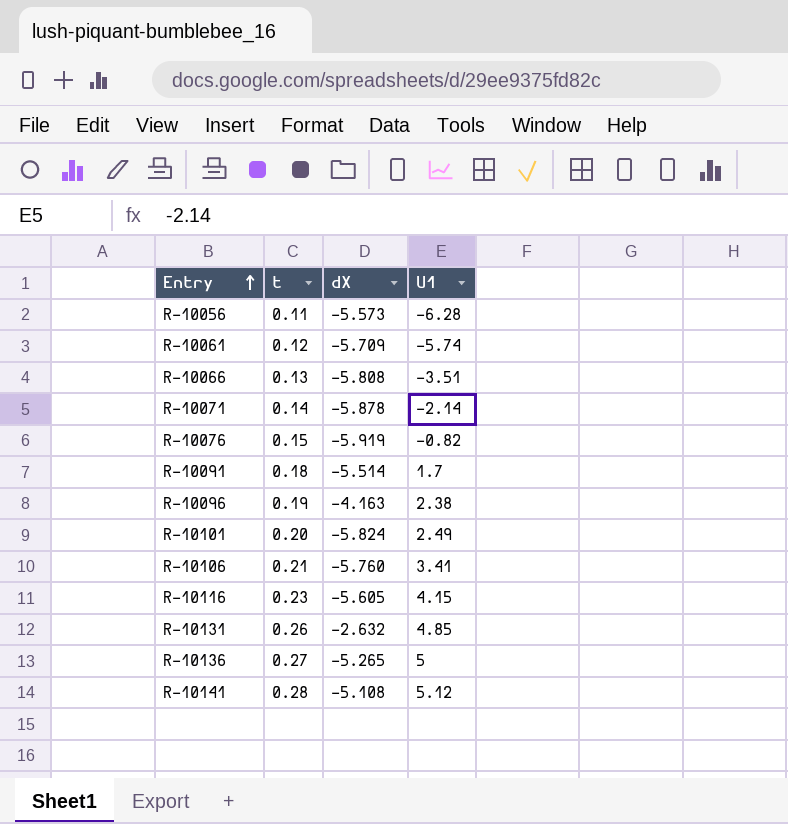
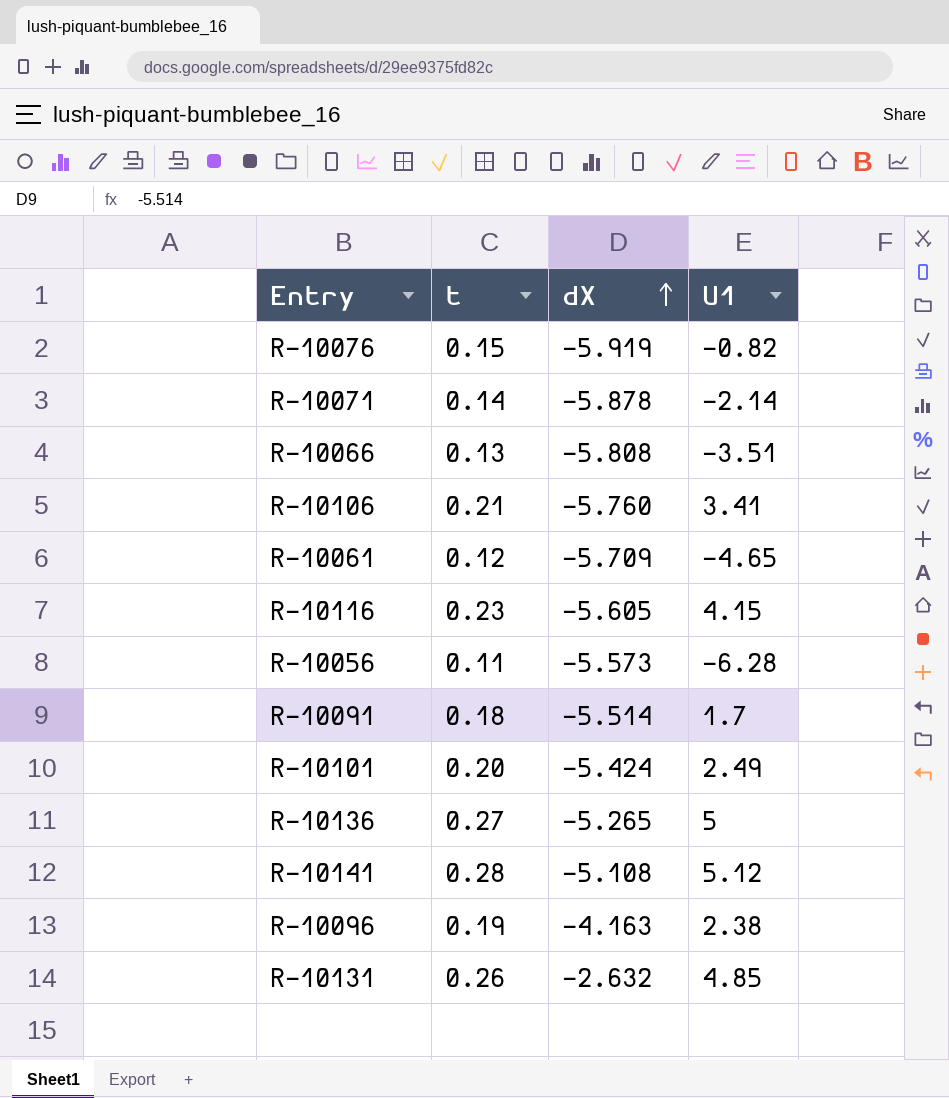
row order: Entry ascending -> dX ascending
R-10061 | U1: -5.74 -> -4.65
R-10101 | dX: -5.824 -> -5.424

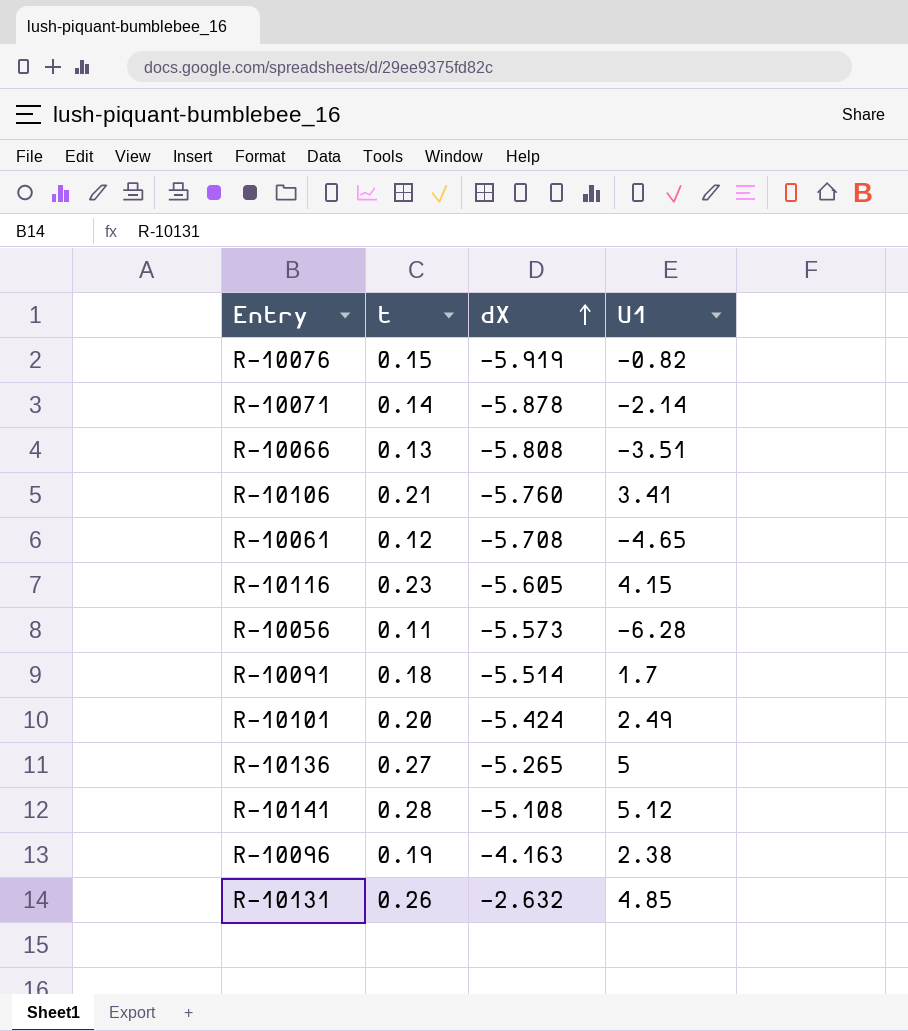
R-10061 | dX: -5.709 -> -5.708

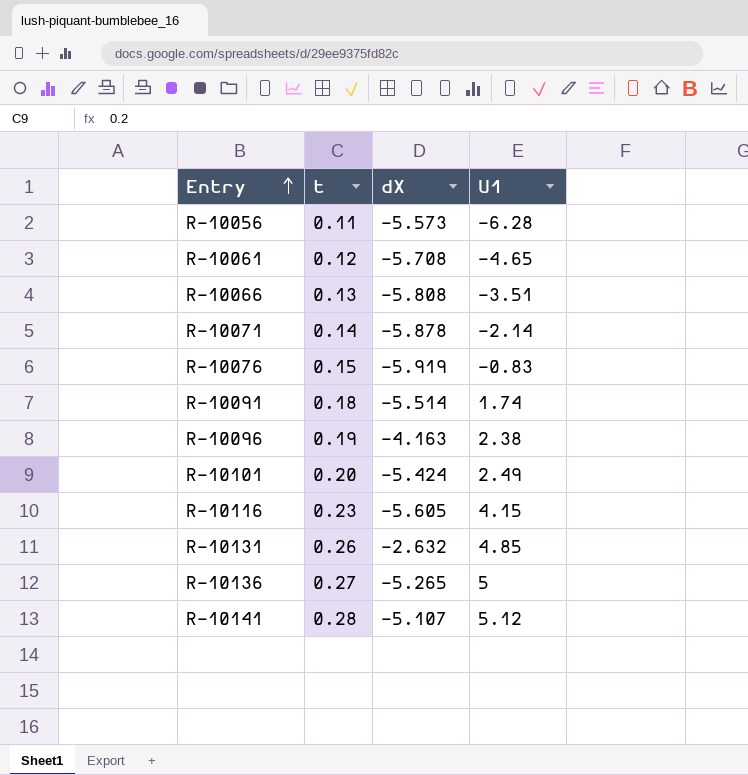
row order: dX ascending -> Entry ascending
row R-10106: 0.21 | -5.760 | 3.41 -> none
R-10076 | U1: -0.82 -> -0.83
R-10091 | U1: 1.7 -> 1.74
R-10141 | dX: -5.108 -> -5.107

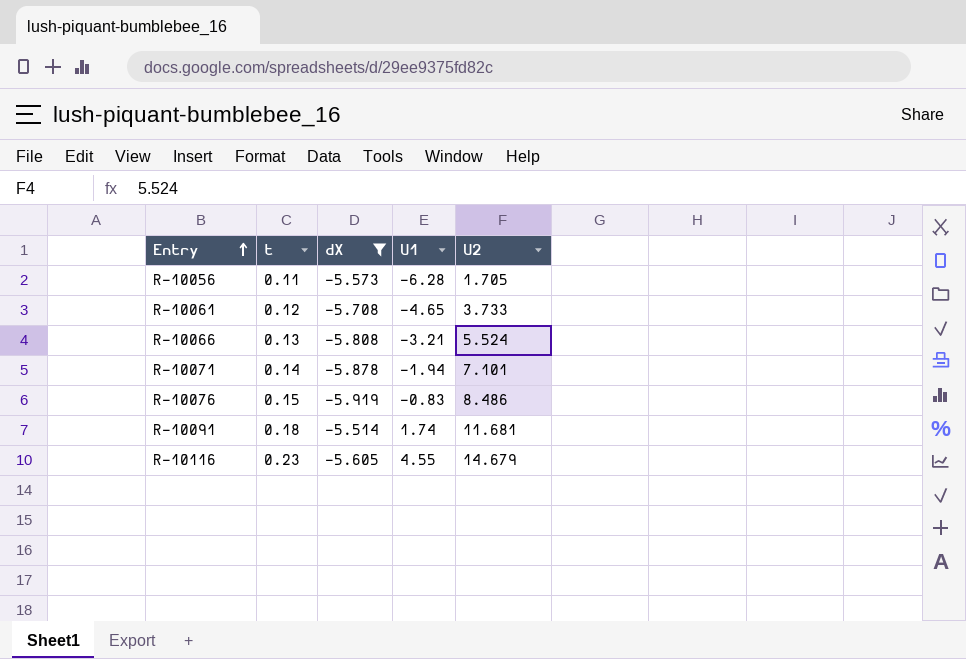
filter: none -> dX <= -5.514
column U2 | position: none -> 5
R-10066 | U1: -3.51 -> -3.21
R-10071 | U1: -2.14 -> -1.94
R-10116 | U1: 4.15 -> 4.55

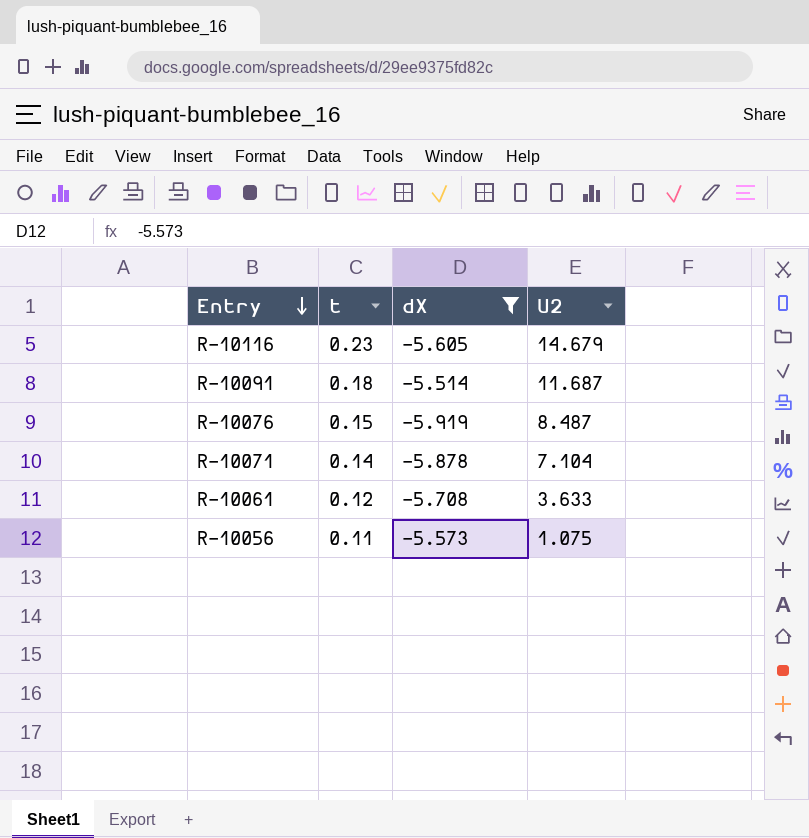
row order: Entry ascending -> Entry descending
column U1 | position: 4 -> none
row R-10066: 0.13 | -5.808 | -3.21 | 5.524 -> none
R-10091 | U2: 11.681 -> 11.687
R-10076 | U2: 8.486 -> 8.487
R-10071 | U2: 7.101 -> 7.104
R-10061 | U2: 3.733 -> 3.633
R-10056 | U2: 1.705 -> 1.075

